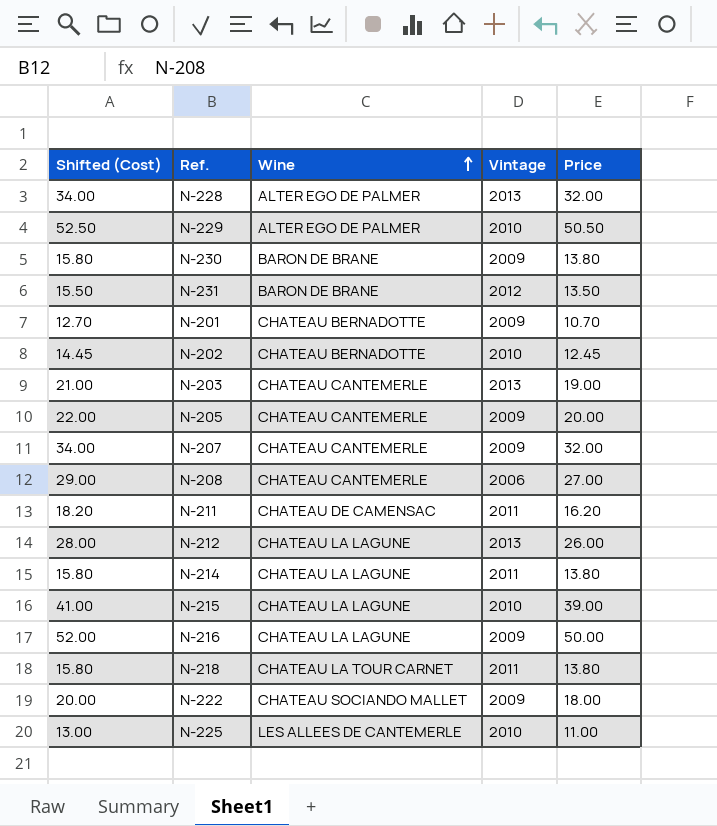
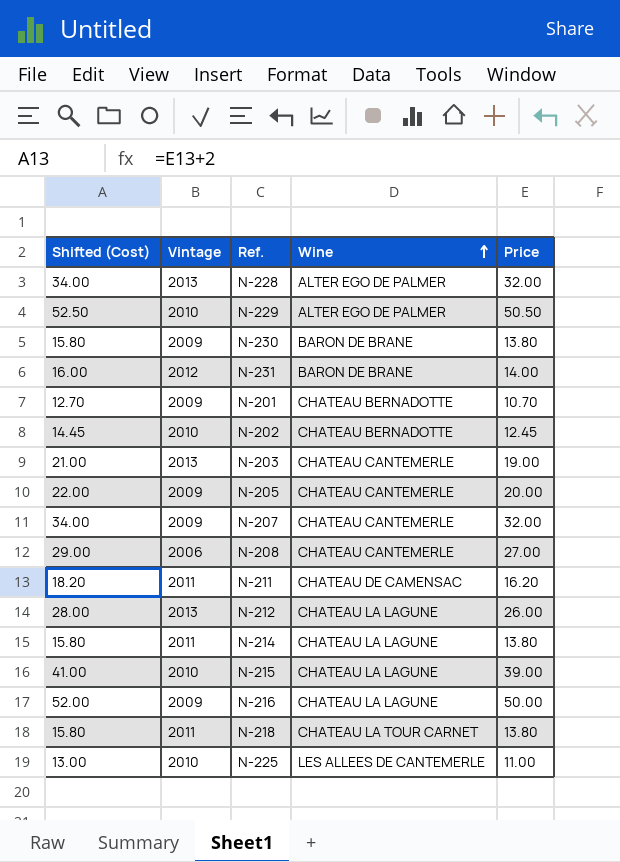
column Vintage | position: 4 -> 2
row N-222: 20.00 | CHATEAU SOCIANDO MALLET | 2009 | 18.00 -> none
N-231 | Shifted (Cost): 15.50 -> 16.00
N-231 | Price: 13.50 -> 14.00

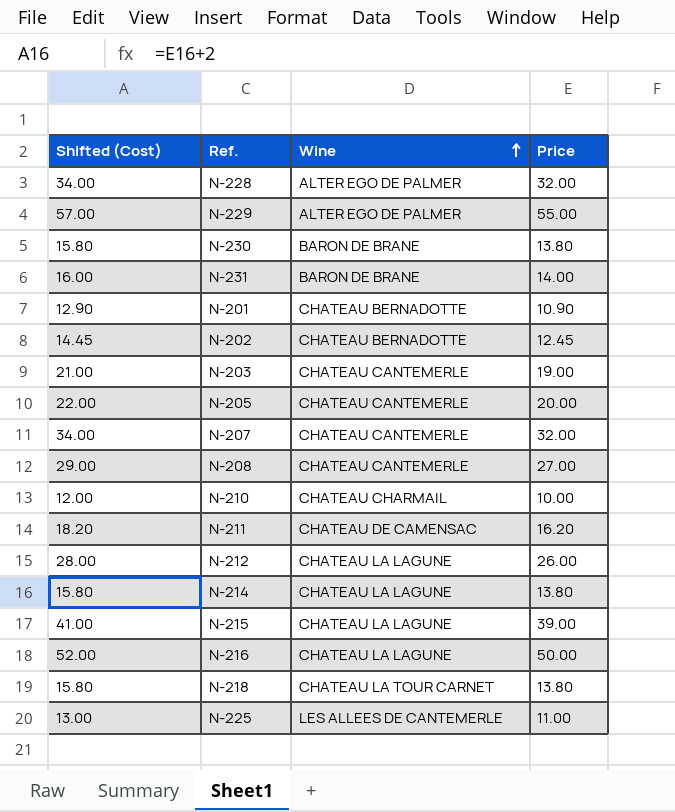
column Vintage | position: 2 -> none
N-229 | Shifted (Cost): 52.50 -> 57.00
N-229 | Price: 50.50 -> 55.00
N-201 | Shifted (Cost): 12.70 -> 12.90
N-201 | Price: 10.70 -> 10.90
row N-210: none -> 12.00 | CHATEAU CHARMAIL | 10.00

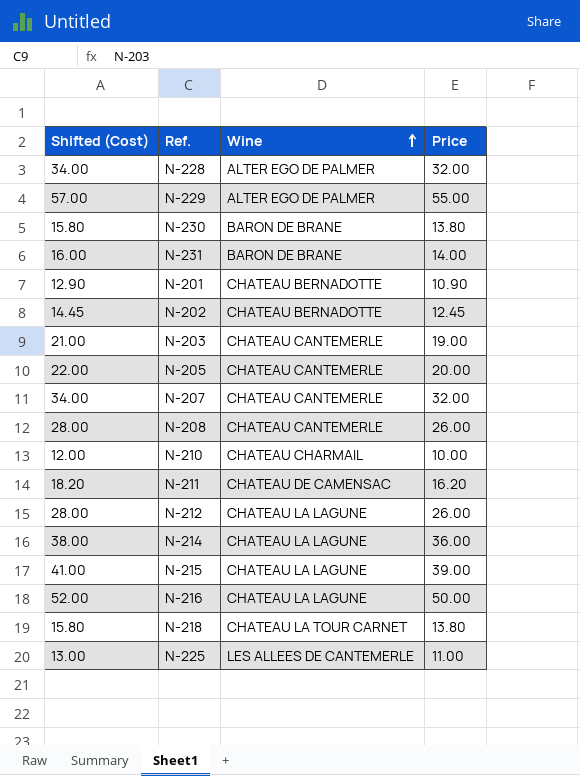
N-208 | Shifted (Cost): 29.00 -> 28.00
N-208 | Price: 27.00 -> 26.00
N-214 | Shifted (Cost): 15.80 -> 38.00
N-214 | Price: 13.80 -> 36.00

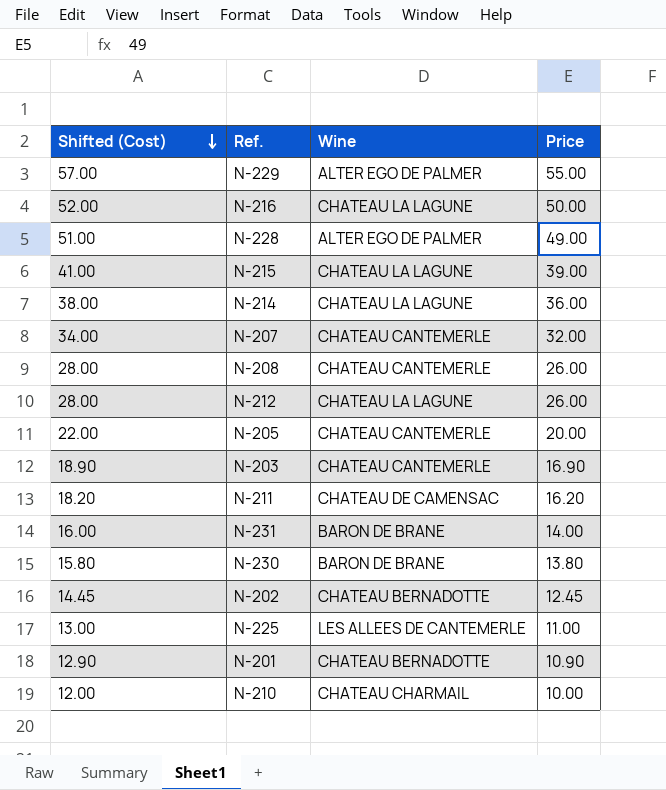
row order: Wine ascending -> Shifted (Cost) descending
row N-218: 15.80 | CHATEAU LA TOUR CARNET | 13.80 -> none
N-228 | Shifted (Cost): 34.00 -> 51.00
N-228 | Price: 32.00 -> 49.00
N-203 | Shifted (Cost): 21.00 -> 18.90
N-203 | Price: 19.00 -> 16.90

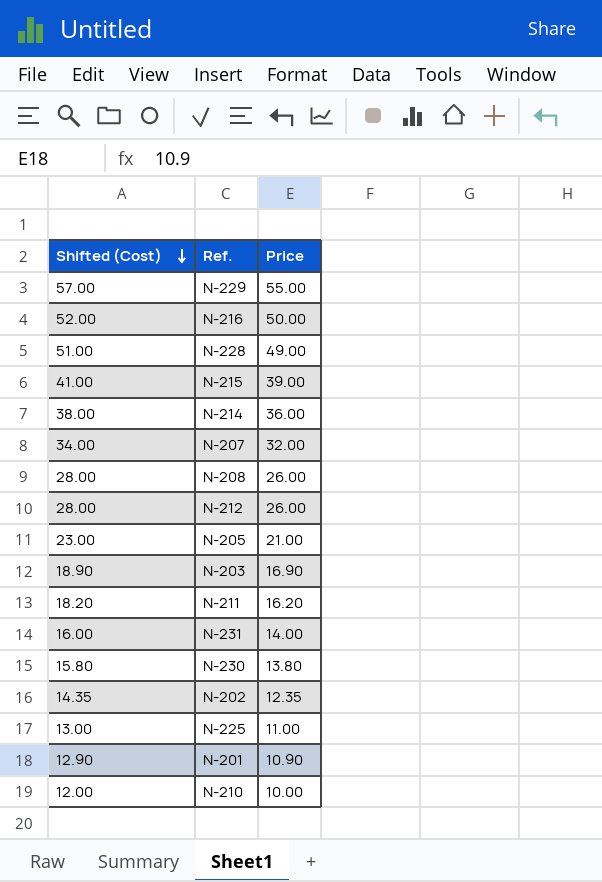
column Wine | position: 3 -> none
N-205 | Shifted (Cost): 22.00 -> 23.00
N-205 | Price: 20.00 -> 21.00
N-202 | Shifted (Cost): 14.45 -> 14.35
N-202 | Price: 12.45 -> 12.35

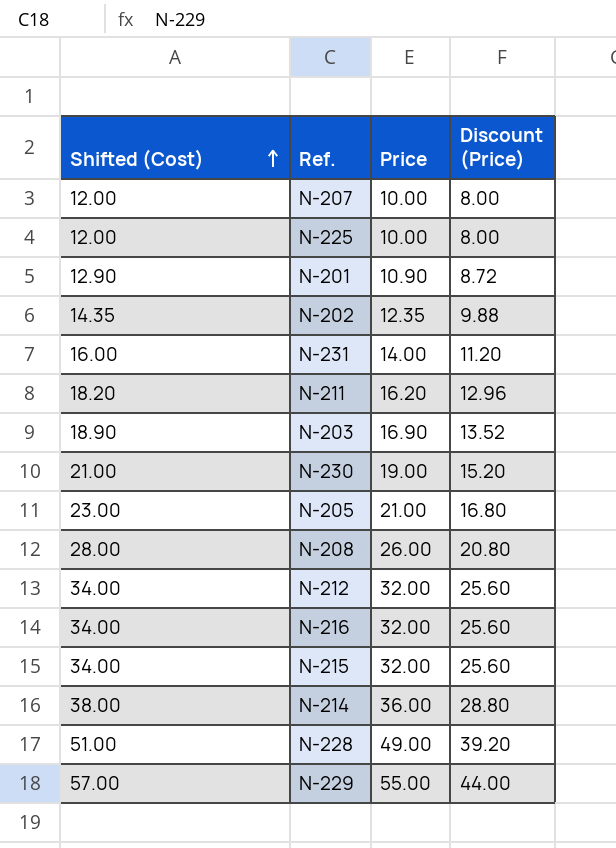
row order: Shifted (Cost) descending -> Shifted (Cost) ascending
column Discount (Price) | formula: none -> [Price] * 0.8
row N-210: 12.00 | 10.00 -> none
N-207 | Shifted (Cost): 34.00 -> 12.00
N-207 | Price: 32.00 -> 10.00
N-225 | Shifted (Cost): 13.00 -> 12.00
N-225 | Price: 11.00 -> 10.00
N-230 | Shifted (Cost): 15.80 -> 21.00
N-230 | Price: 13.80 -> 19.00
N-212 | Shifted (Cost): 28.00 -> 34.00
N-212 | Price: 26.00 -> 32.00
N-216 | Shifted (Cost): 52.00 -> 34.00
N-216 | Price: 50.00 -> 32.00
N-215 | Shifted (Cost): 41.00 -> 34.00
N-215 | Price: 39.00 -> 32.00

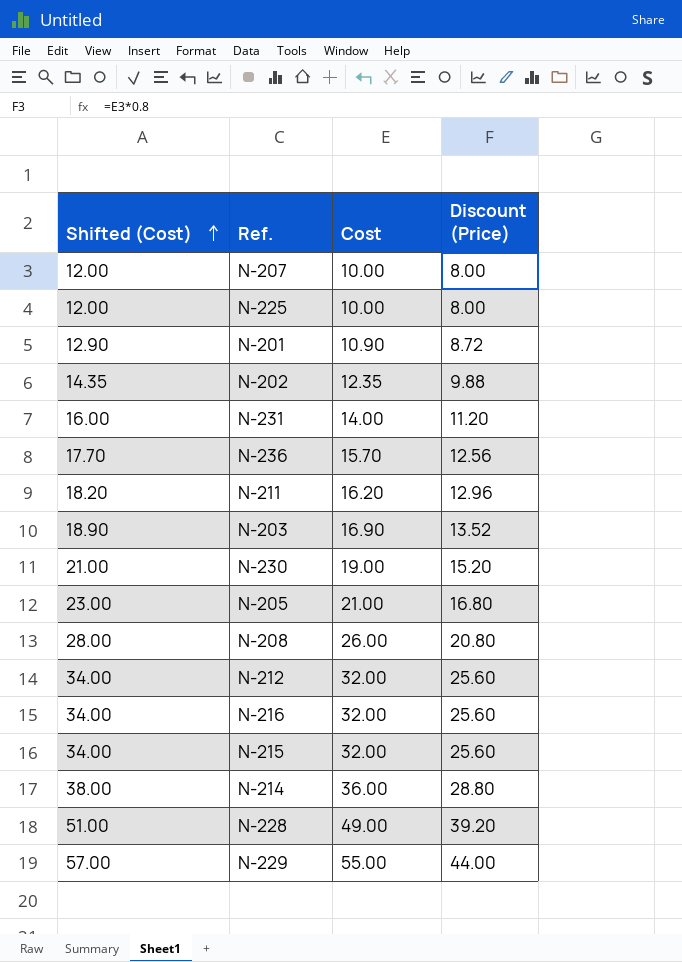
column name: Price -> Cost
row N-236: none -> 17.70 | 15.70 | 12.56

